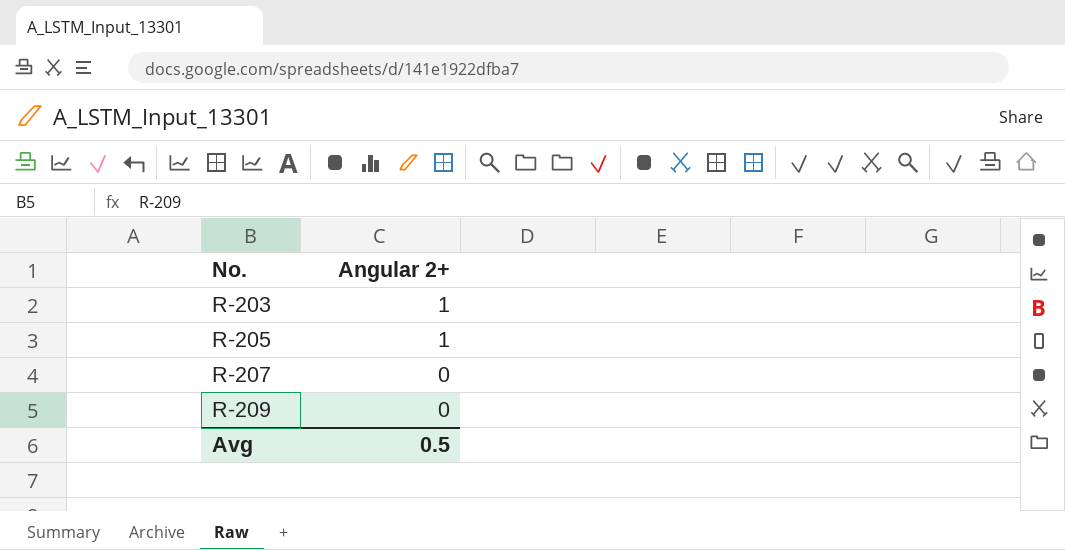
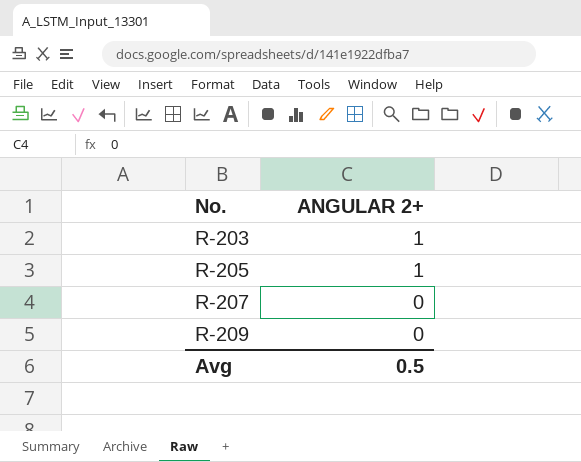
column name: Angular 2+ -> ANGULAR 2+

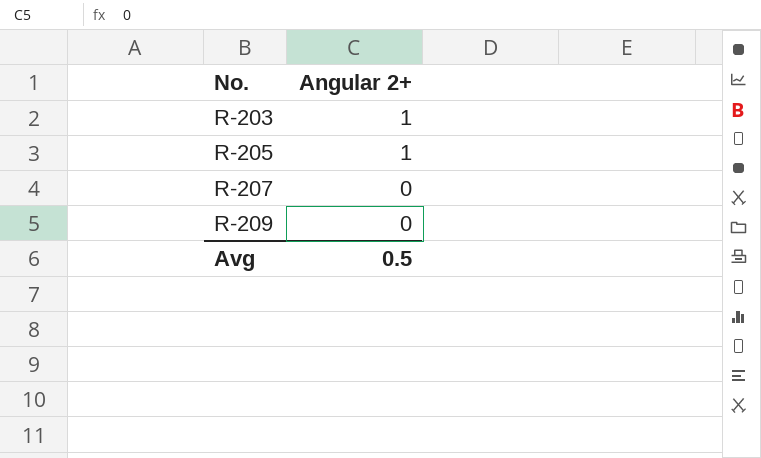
column name: ANGULAR 2+ -> Angular 2+

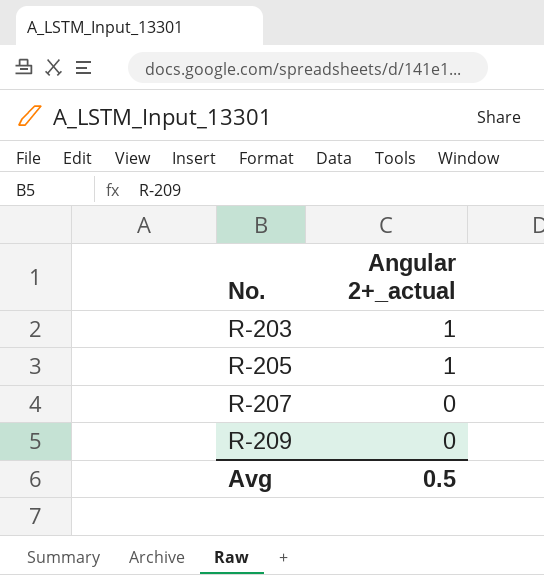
column name: Angular 2+ -> Angular 2+_actual

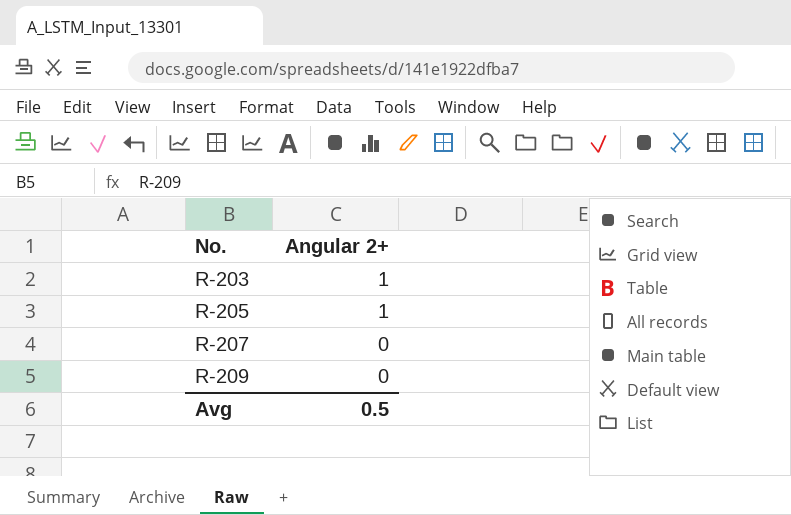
column name: Angular 2+_actual -> Angular 2+

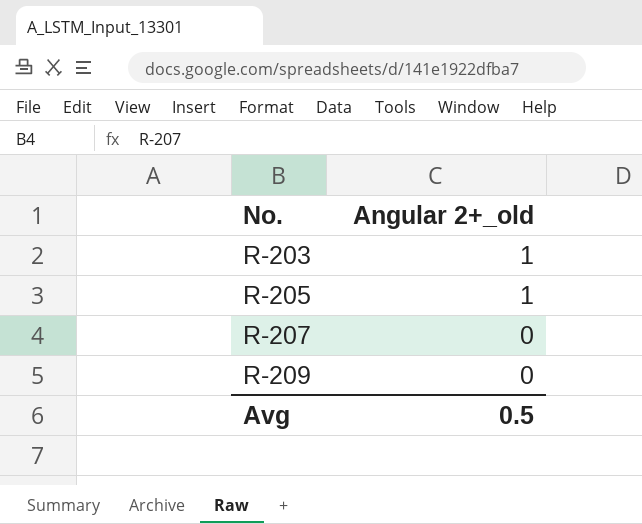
column name: Angular 2+ -> Angular 2+_old

